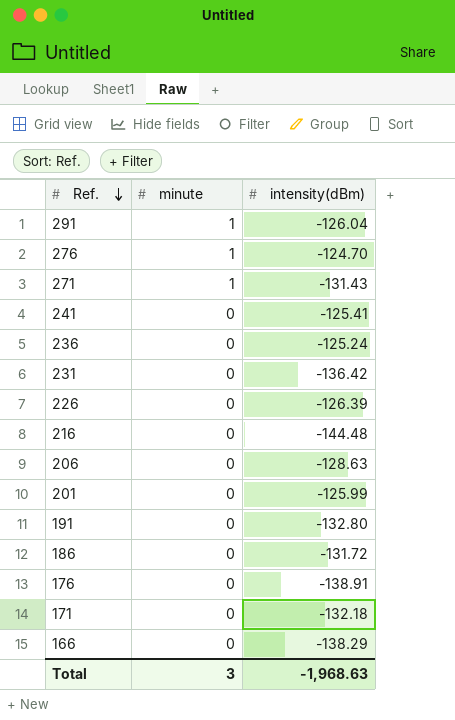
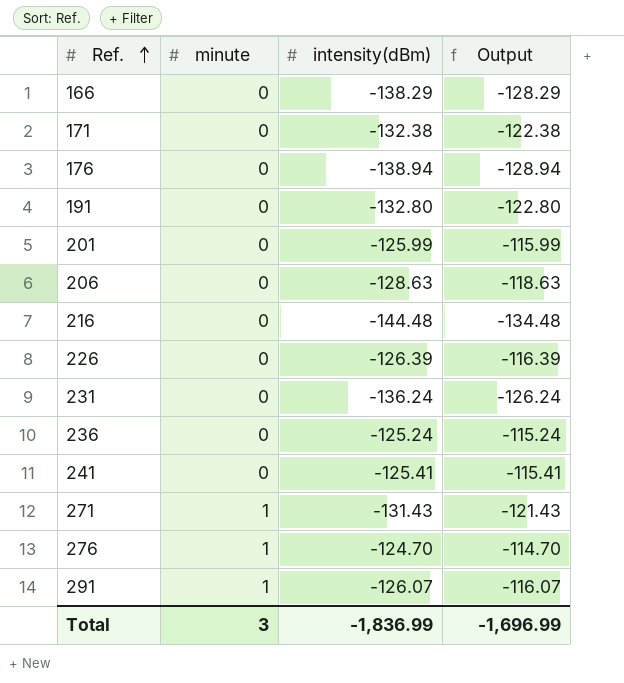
row order: Ref. descending -> Ref. ascending
column Output | formula: none -> [intensity(dBm)] + 10
row 186: 0 | -131.72 -> none
171 | intensity(dBm): -132.18 -> -132.38
176 | intensity(dBm): -138.91 -> -138.94
231 | intensity(dBm): -136.42 -> -136.24
291 | intensity(dBm): -126.04 -> -126.07
Total | intensity(dBm): -1,968.63 -> -1,836.99

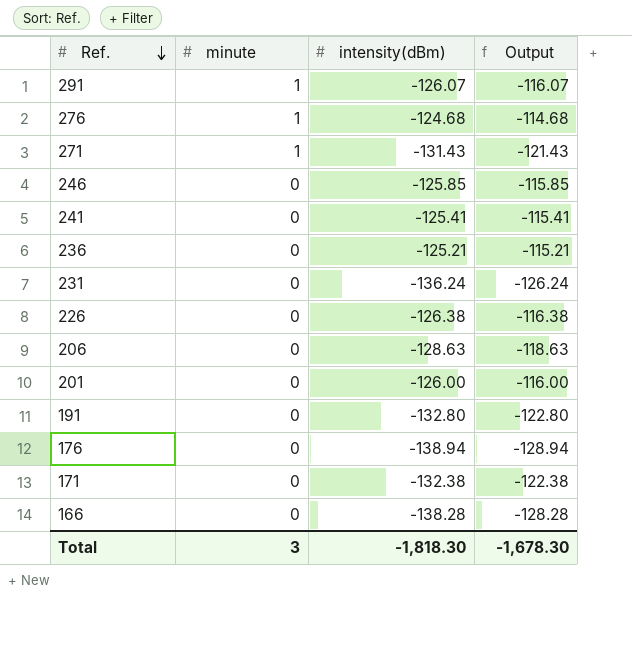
row order: Ref. ascending -> Ref. descending
row 216: 0 | -144.48 | -134.48 -> none
276 | intensity(dBm): -124.70 -> -124.68
276 | Output: -114.70 -> -114.68
row 246: none -> 0 | -125.85 | -115.85
236 | intensity(dBm): -125.24 -> -125.21
236 | Output: -115.24 -> -115.21
226 | intensity(dBm): -126.39 -> -126.38
226 | Output: -116.39 -> -116.38
201 | intensity(dBm): -125.99 -> -126.00
201 | Output: -115.99 -> -116.00
166 | intensity(dBm): -138.29 -> -138.28
166 | Output: -128.29 -> -128.28
Total | intensity(dBm): -1,836.99 -> -1,818.30
Total | Output: -1,696.99 -> -1,678.30

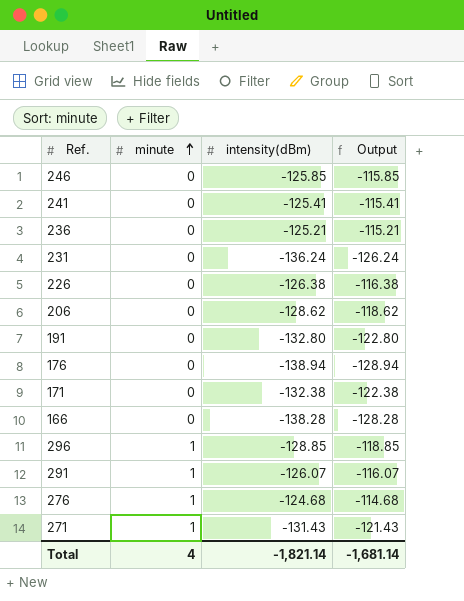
row order: Ref. descending -> minute ascending
row 201: 0 | -126.00 | -116.00 -> none
206 | intensity(dBm): -128.63 -> -128.62
206 | Output: -118.63 -> -118.62
row 296: none -> 1 | -128.85 | -118.85
Total | minute: 3 -> 4
Total | intensity(dBm): -1,818.30 -> -1,821.14
Total | Output: -1,678.30 -> -1,681.14

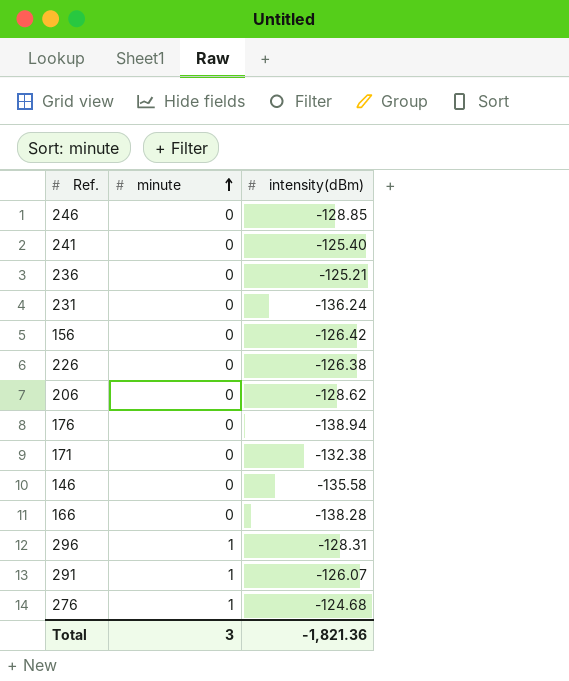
column Output | formula: [intensity(dBm)] + 10 -> none
row 191: 0 | -132.80 | -122.80 -> none
row 271: 1 | -131.43 | -121.43 -> none
246 | intensity(dBm): -125.85 -> -128.85
241 | intensity(dBm): -125.41 -> -125.40
row 156: none -> 0 | -126.42
row 146: none -> 0 | -135.58
296 | intensity(dBm): -128.85 -> -128.31
Total | minute: 4 -> 3
Total | intensity(dBm): -1,821.14 -> -1,821.36

